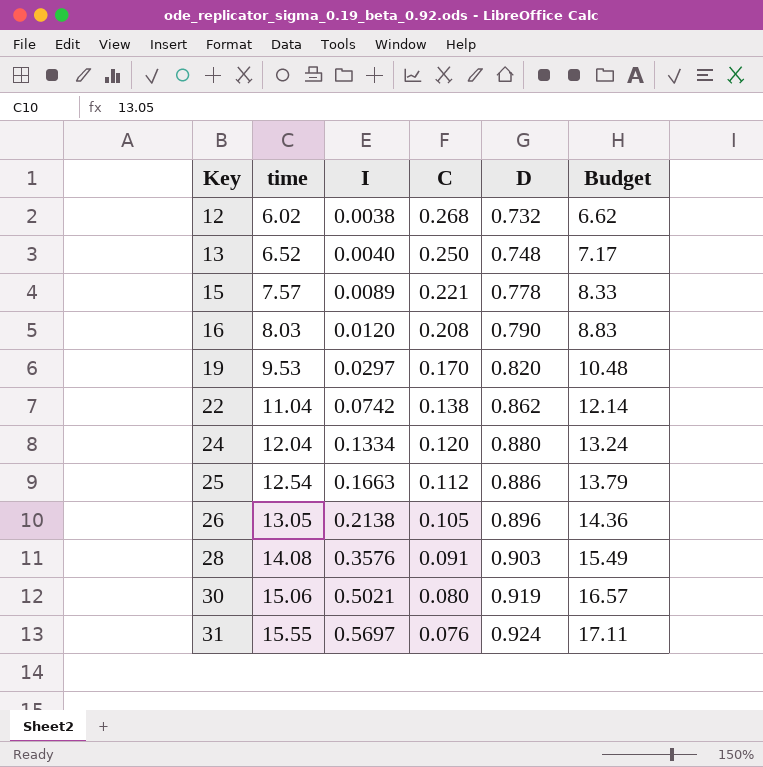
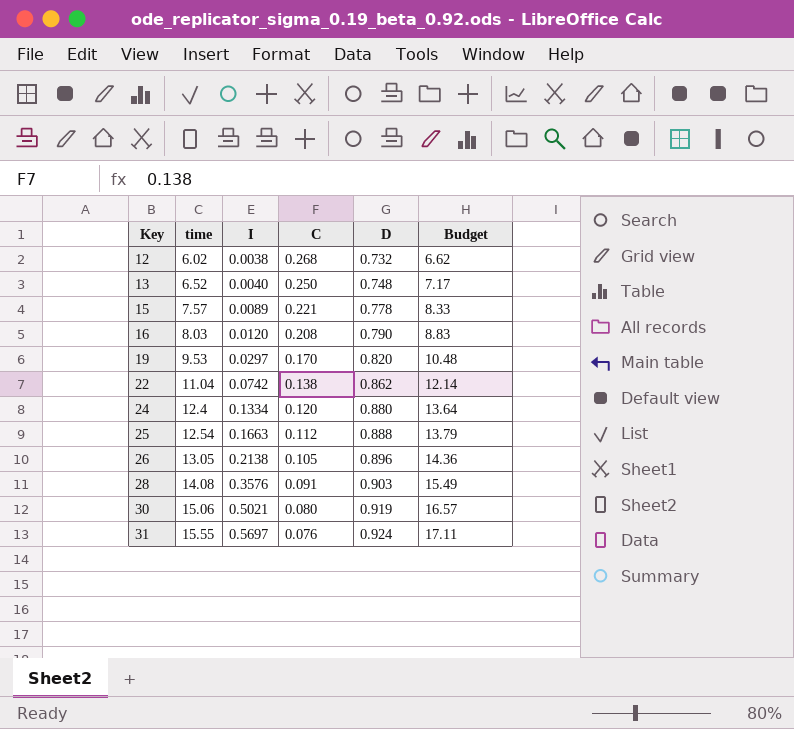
24 | time: 12.04 -> 12.4
24 | Budget: 13.24 -> 13.64
25 | D: 0.886 -> 0.888

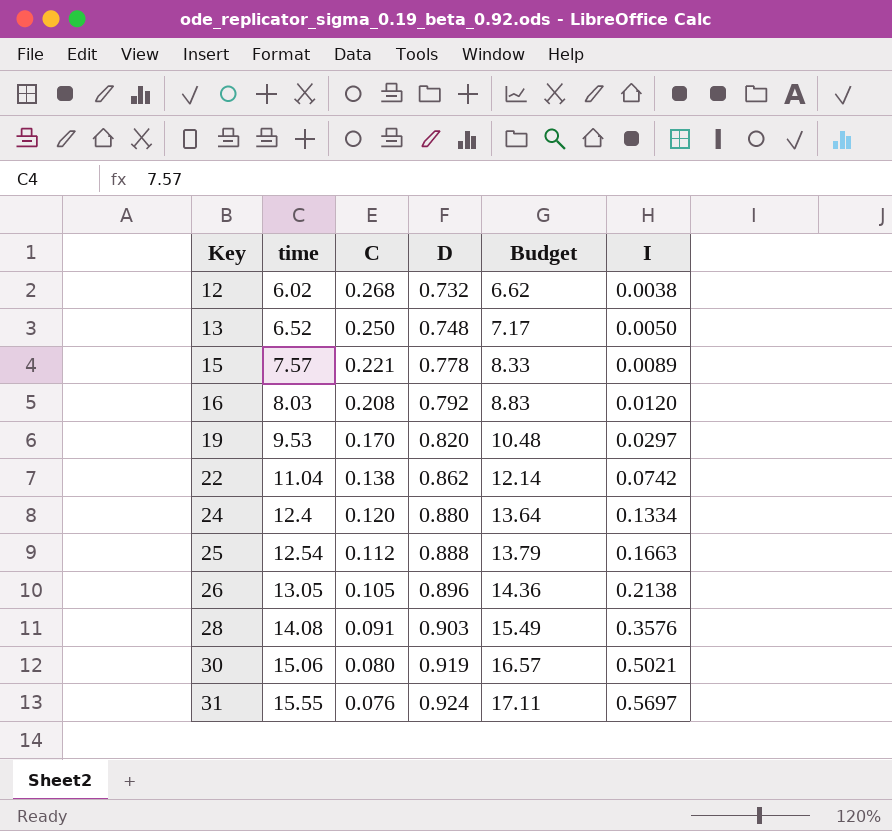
column I | position: 3 -> 6
13 | I: 0.0040 -> 0.0050
16 | D: 0.790 -> 0.792

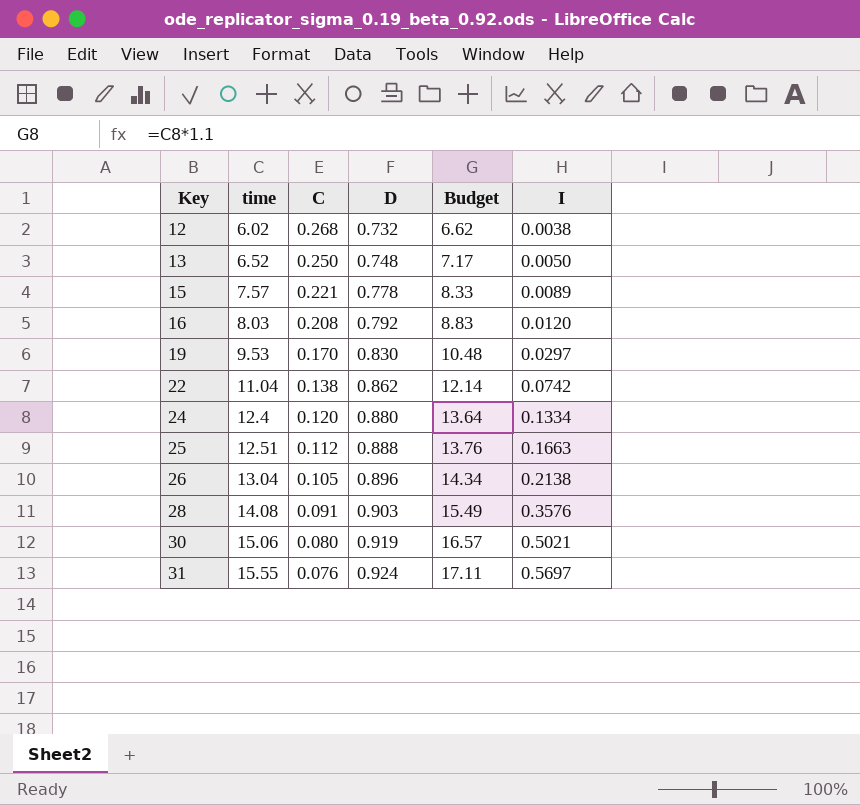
19 | D: 0.820 -> 0.830
25 | time: 12.54 -> 12.51
25 | Budget: 13.79 -> 13.76
26 | time: 13.05 -> 13.04
26 | Budget: 14.36 -> 14.34

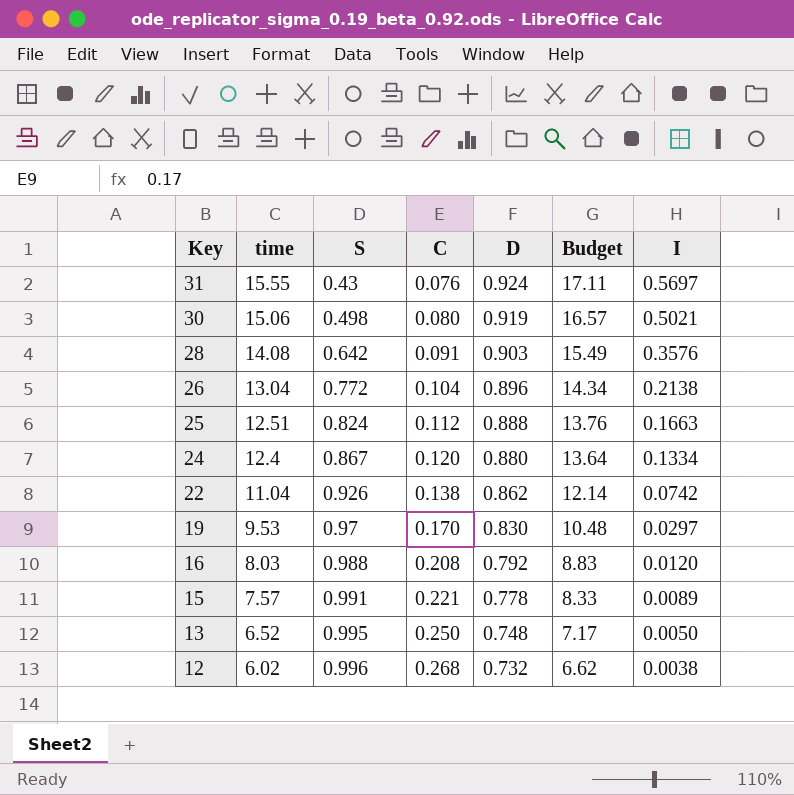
row order: Key ascending -> Key descending
column S | position: none -> 3
26 | C: 0.105 -> 0.104

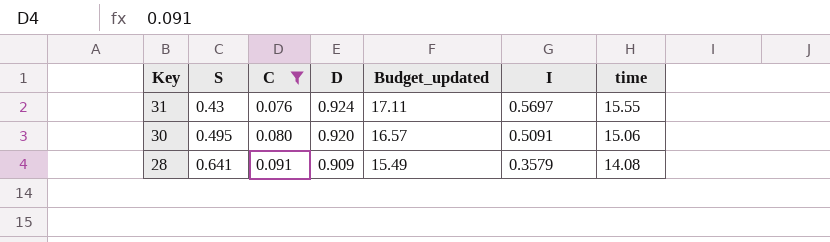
filter: none -> C <= 0.091
column name: Budget -> Budget_updated
column time | position: 2 -> 7
30 | S: 0.498 -> 0.495
30 | D: 0.919 -> 0.920
30 | I: 0.5021 -> 0.5091
28 | S: 0.642 -> 0.641
28 | D: 0.903 -> 0.909
28 | I: 0.3576 -> 0.3579

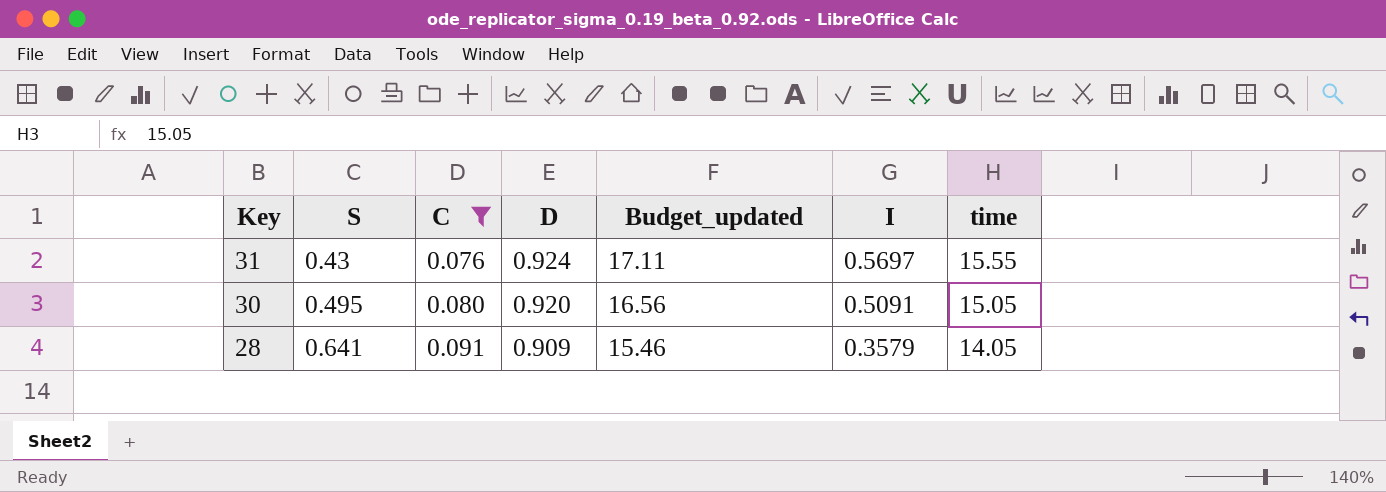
30 | Budget_updated: 16.57 -> 16.56
30 | time: 15.06 -> 15.05
28 | Budget_updated: 15.49 -> 15.46
28 | time: 14.08 -> 14.05

